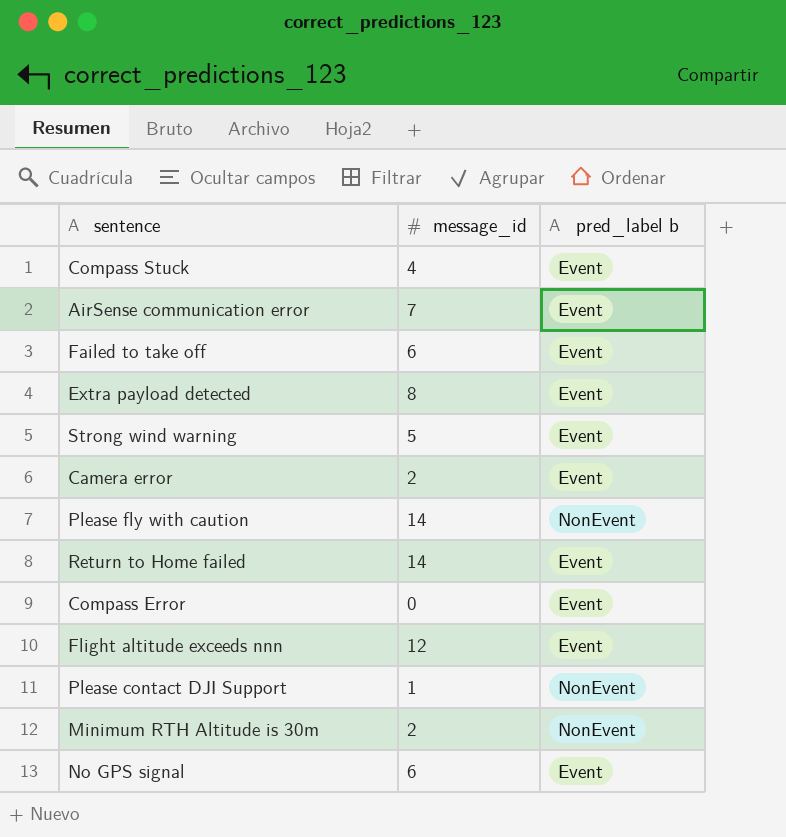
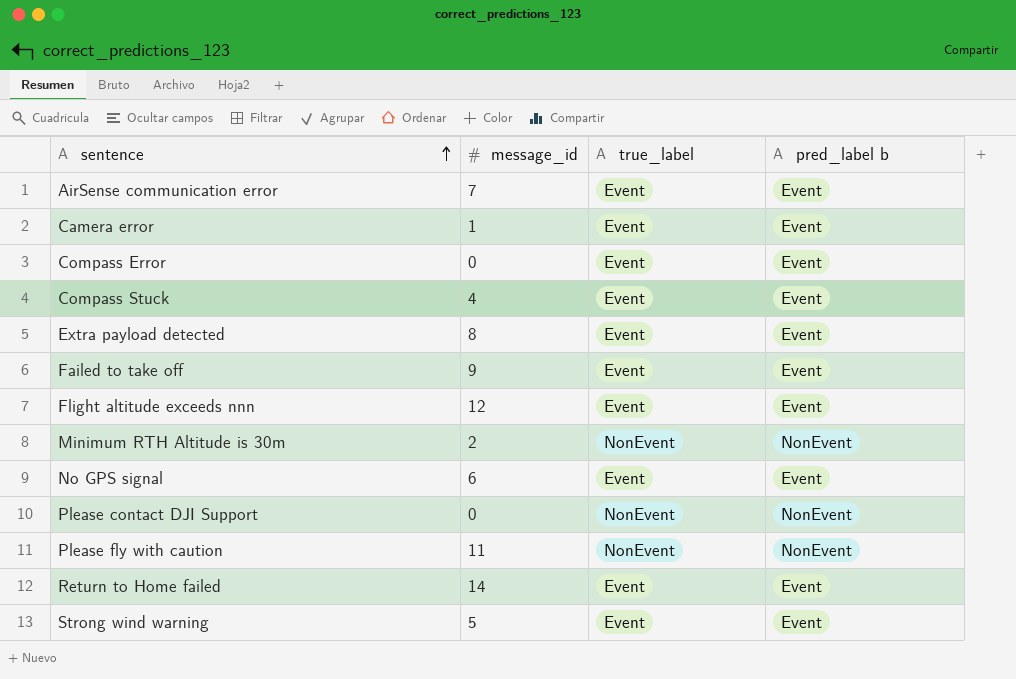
row order: none -> sentence ascending
column true_label | position: none -> 3
Camera error | message_id: 2 -> 1
Failed to take off | message_id: 6 -> 9
Please contact DJI Support | message_id: 1 -> 0
Please fly with caution | message_id: 14 -> 11

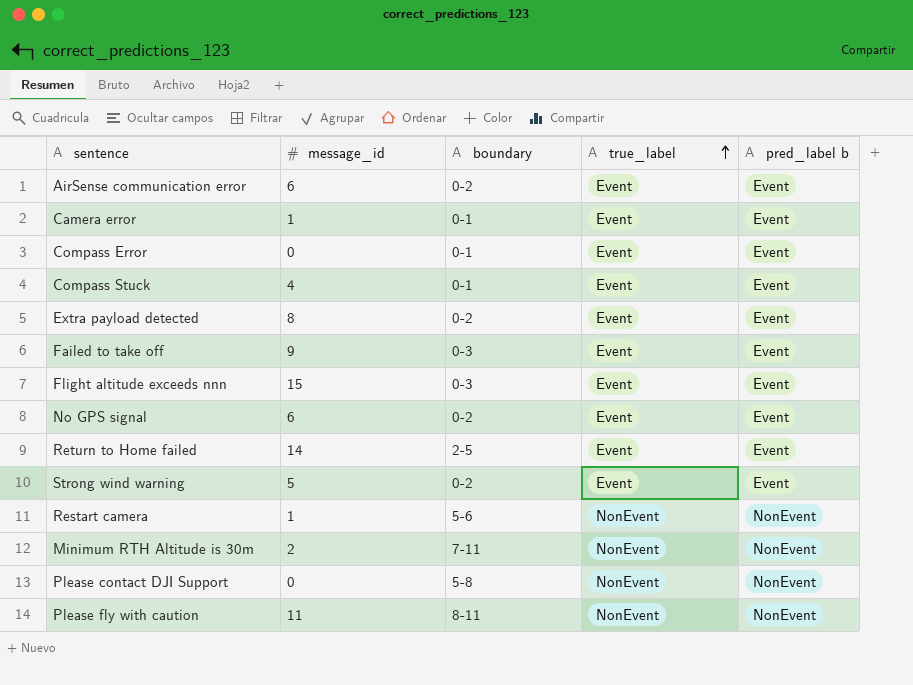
row order: sentence ascending -> true_label ascending
column boundary | position: none -> 3
AirSense communication error | message_id: 7 -> 6
Flight altitude exceeds nnn | message_id: 12 -> 15
row Restart camera: none -> 1 | 5-6 | NonEvent | NonEvent

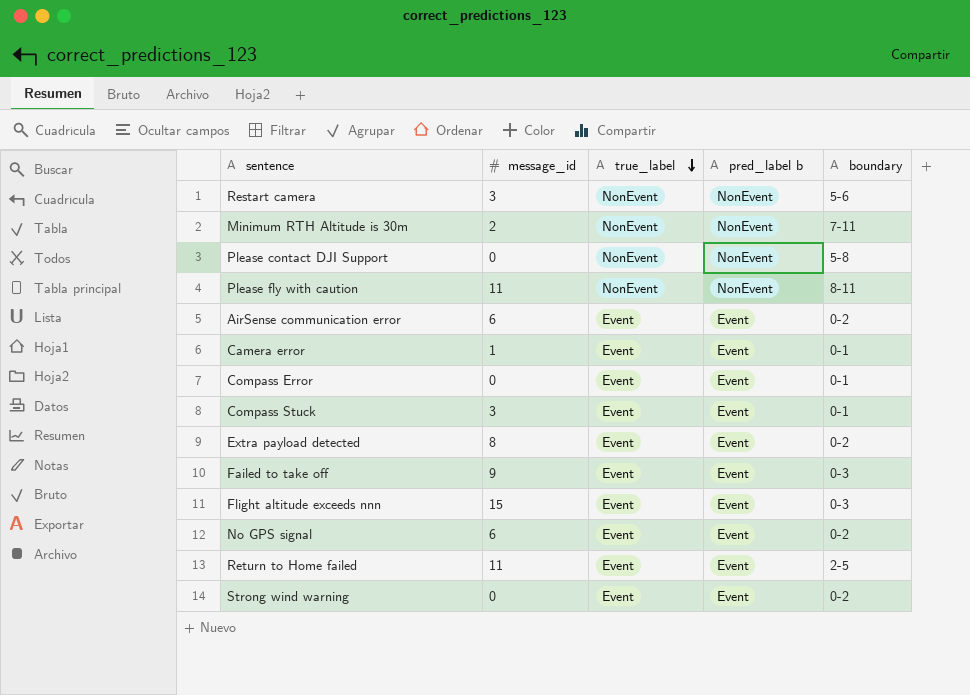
row order: true_label ascending -> true_label descending
column boundary | position: 3 -> 5
Restart camera | message_id: 1 -> 3
Compass Stuck | message_id: 4 -> 3
Return to Home failed | message_id: 14 -> 11
Strong wind warning | message_id: 5 -> 0

